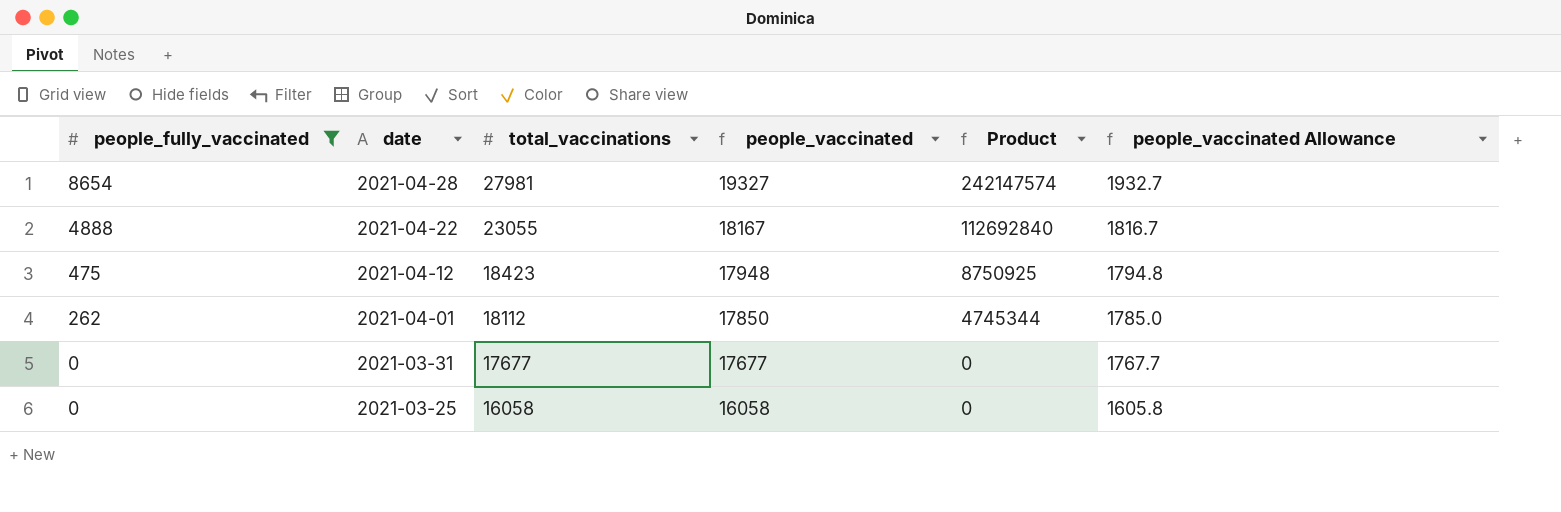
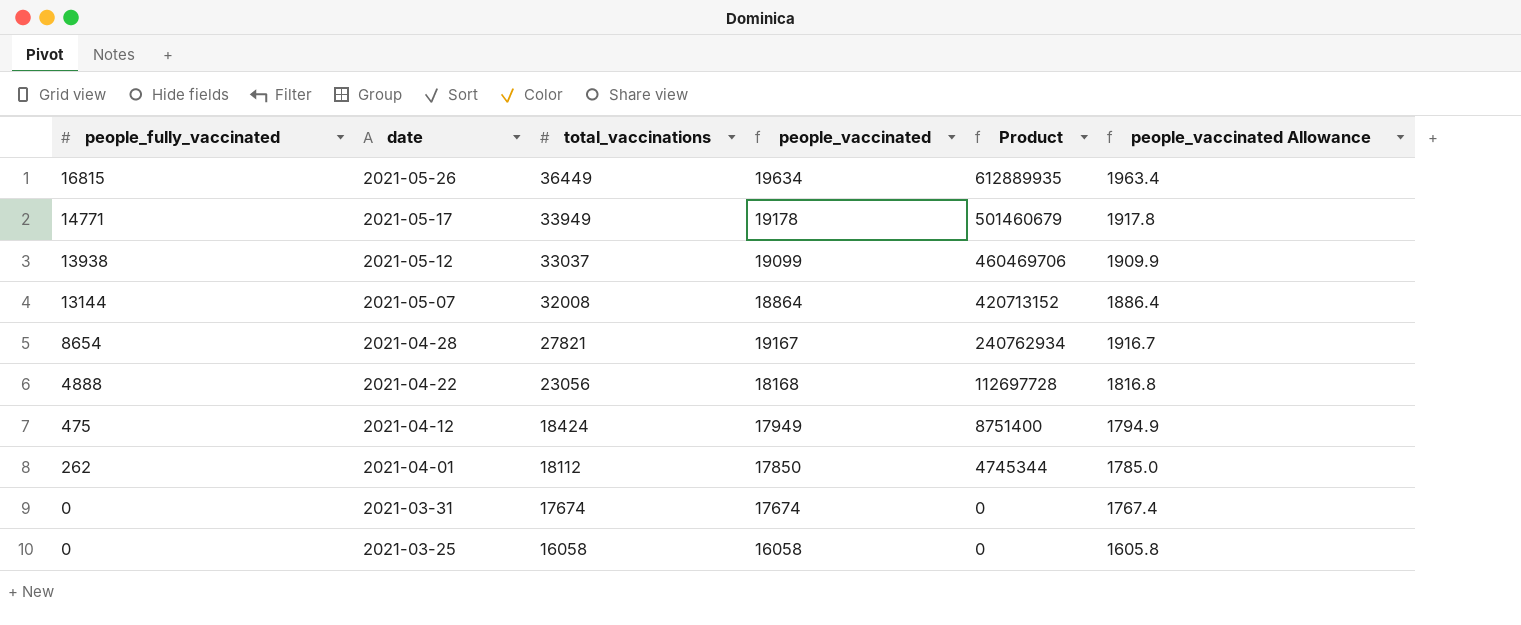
filter: people_fully_vaccinated <= 8654 -> none
2021-04-28 | total_vaccinations: 27981 -> 27821
2021-04-28 | people_vaccinated: 19327 -> 19167
2021-04-28 | Product: 242147574 -> 240762934
2021-04-28 | people_vaccinated Allowance: 1932.7 -> 1916.7
2021-04-22 | total_vaccinations: 23055 -> 23056
2021-04-22 | people_vaccinated: 18167 -> 18168
2021-04-22 | Product: 112692840 -> 112697728
2021-04-22 | people_vaccinated Allowance: 1816.7 -> 1816.8
2021-04-12 | total_vaccinations: 18423 -> 18424
2021-04-12 | people_vaccinated: 17948 -> 17949
2021-04-12 | Product: 8750925 -> 8751400
2021-04-12 | people_vaccinated Allowance: 1794.8 -> 1794.9
2021-03-31 | total_vaccinations: 17677 -> 17674
2021-03-31 | people_vaccinated: 17677 -> 17674
2021-03-31 | people_vaccinated Allowance: 1767.7 -> 1767.4

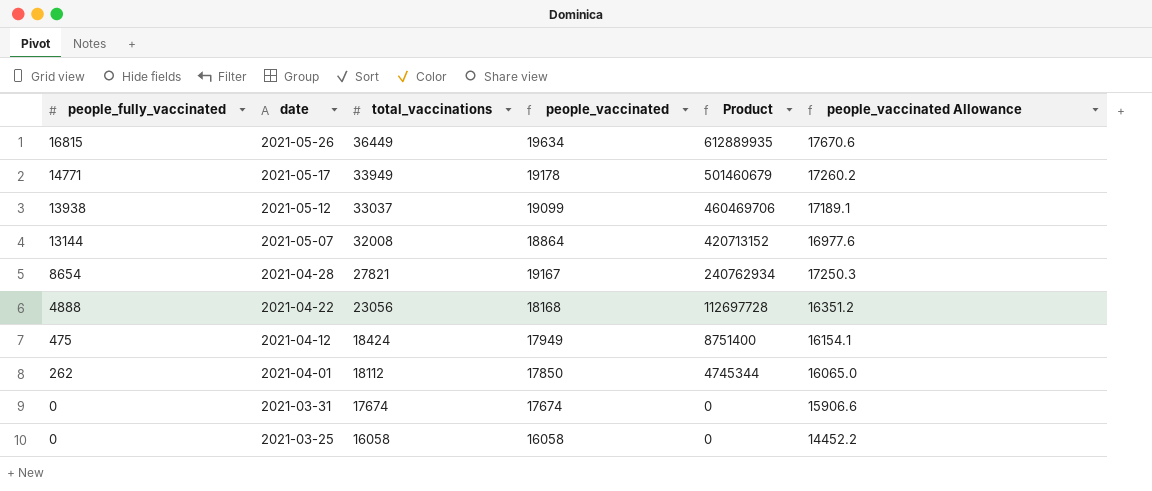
column people_vaccinated Allowance | formula: [people_vaccinated] * 0.1 -> [people_vaccinated] * 0.9

